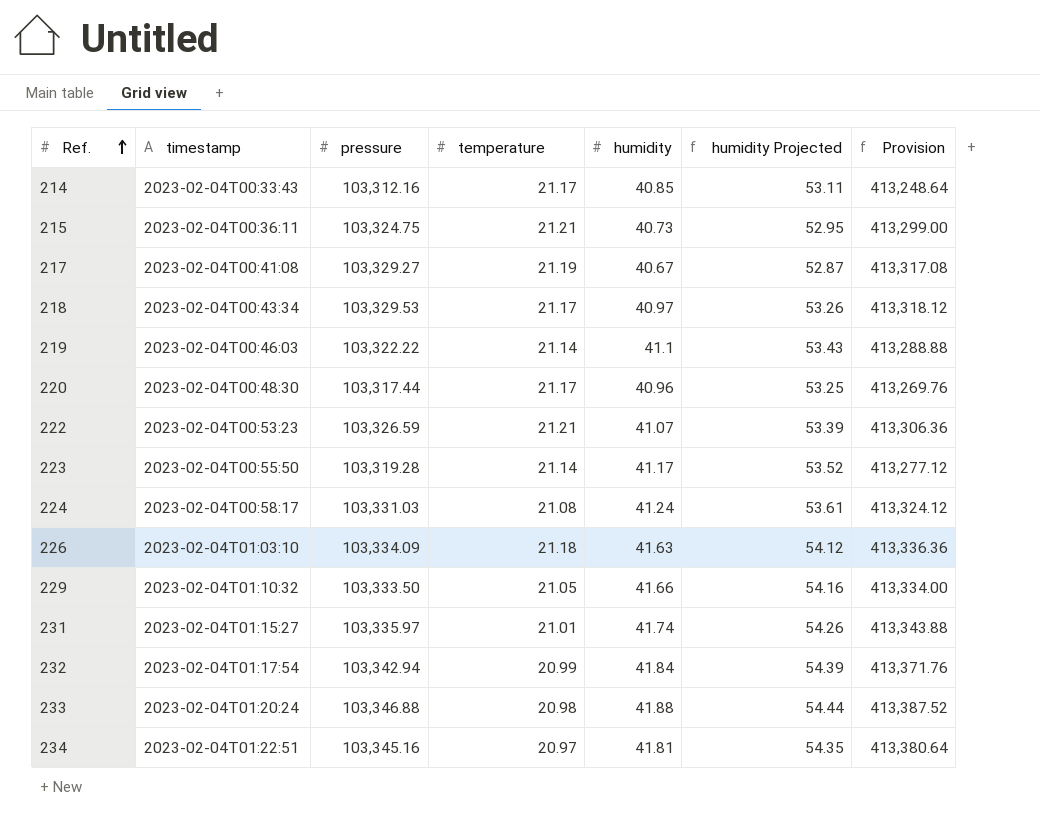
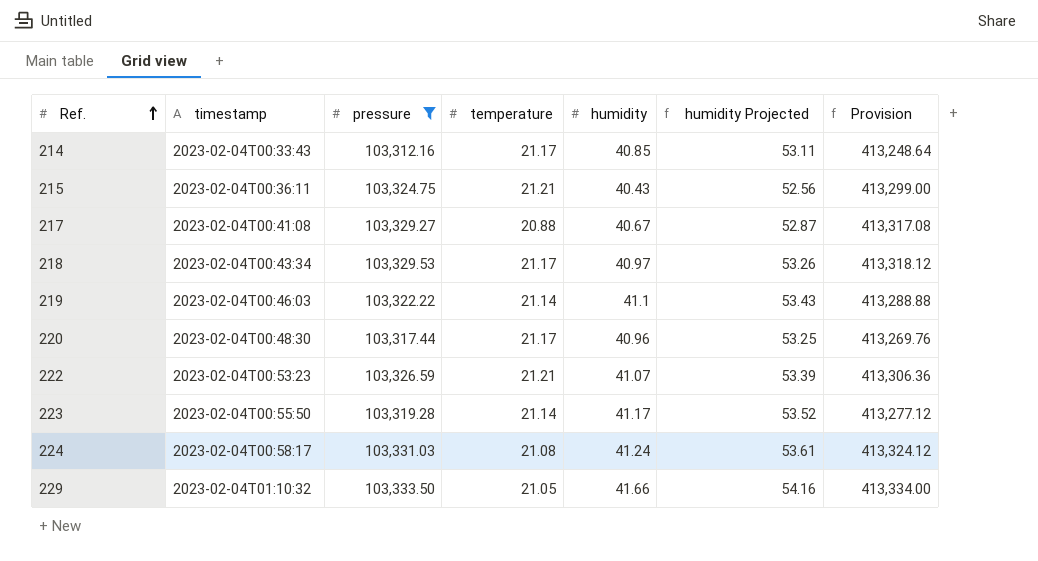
filter: none -> pressure <= 103,333.50
215 | humidity: 40.73 -> 40.43
215 | humidity Projected: 52.95 -> 52.56
217 | temperature: 21.19 -> 20.88

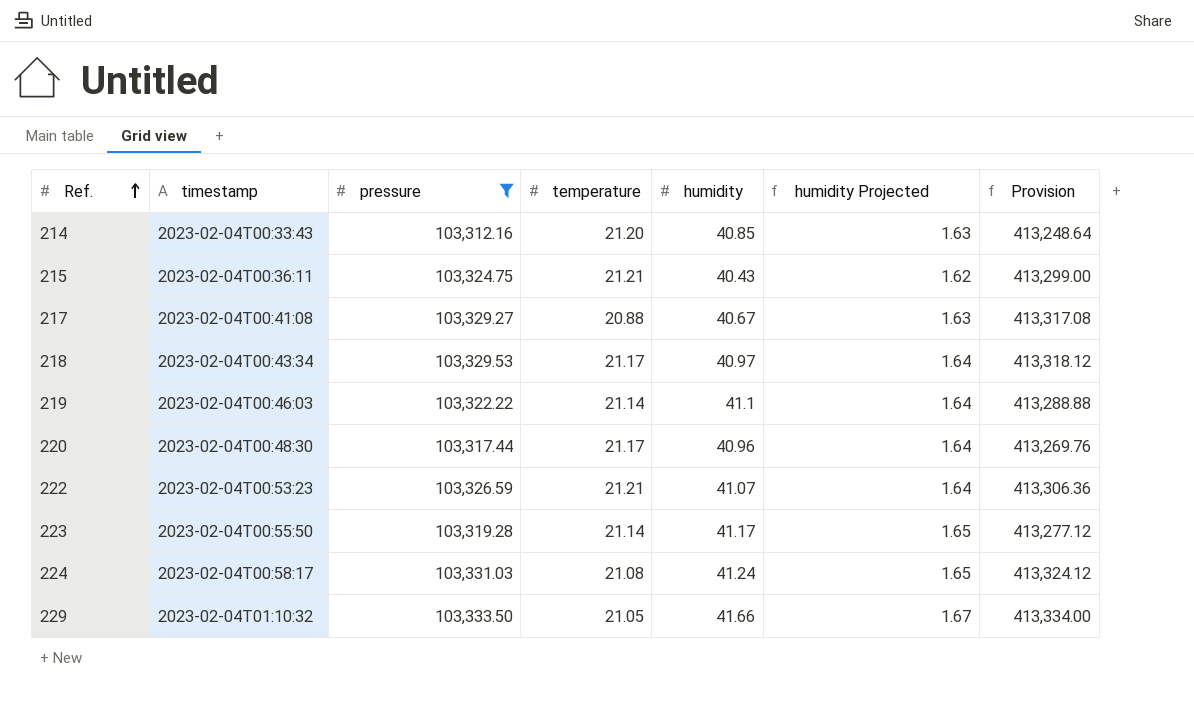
column humidity Projected | formula: [humidity] * 1.3 -> [humidity] * 0.04
214 | temperature: 21.17 -> 21.20

